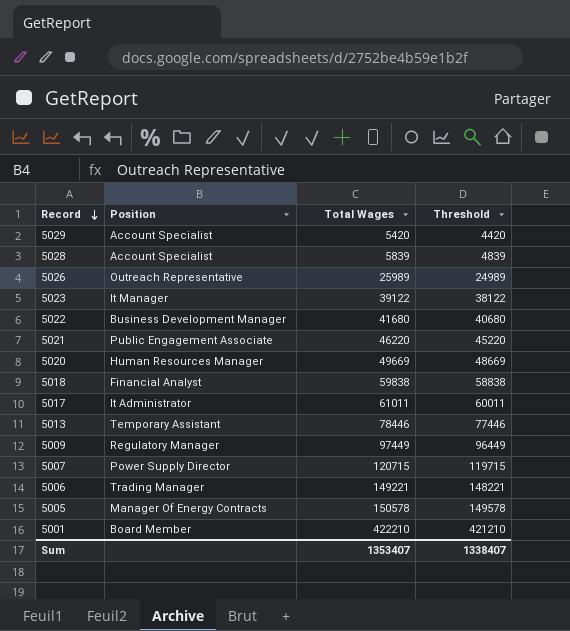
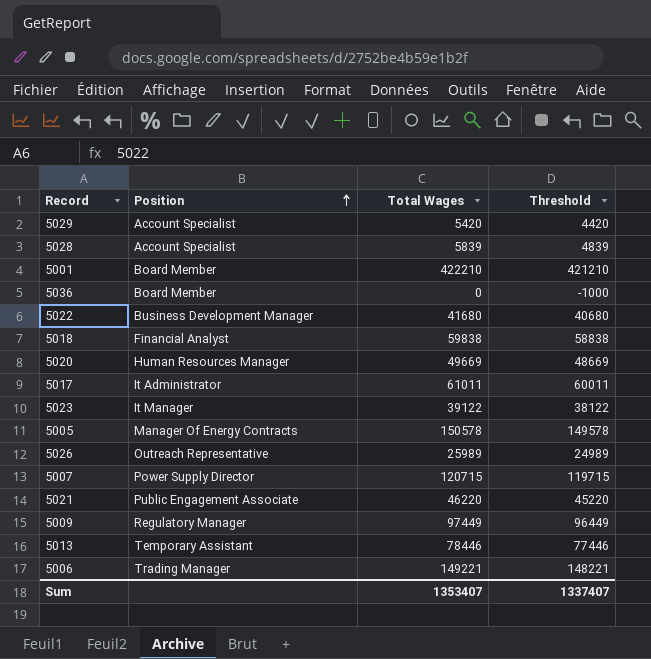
row order: Record descending -> Position ascending
row 5036: none -> Board Member | 0 | -1000
Sum | Threshold: 1338407 -> 1337407

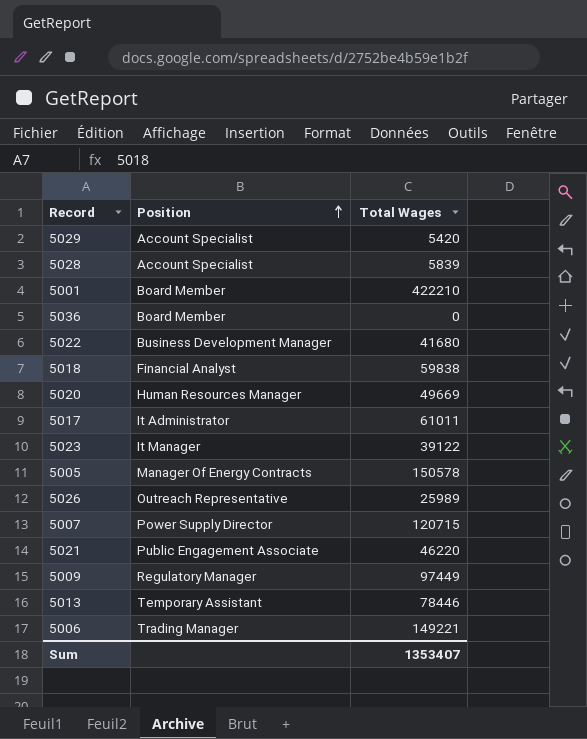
column Threshold | formula: [Total Wages] - 1000 -> none

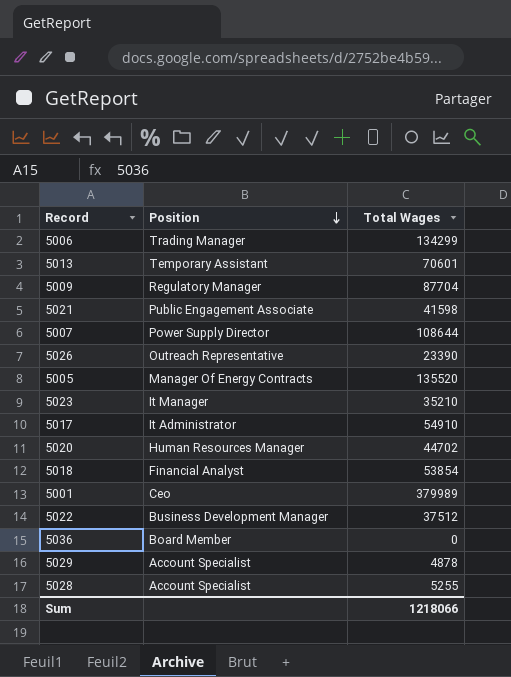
row order: Position ascending -> Position descending
5006 | Total Wages: 149221 -> 134299
5013 | Total Wages: 78446 -> 70601
5009 | Total Wages: 97449 -> 87704
5021 | Total Wages: 46220 -> 41598
5007 | Total Wages: 120715 -> 108644
5026 | Total Wages: 25989 -> 23390
5005 | Total Wages: 150578 -> 135520
5023 | Total Wages: 39122 -> 35210
5017 | Total Wages: 61011 -> 54910
5020 | Total Wages: 49669 -> 44702
5018 | Total Wages: 59838 -> 53854
5001 | Position: Board Member -> Ceo
5001 | Total Wages: 422210 -> 379989
5022 | Total Wages: 41680 -> 37512
5029 | Total Wages: 5420 -> 4878
5028 | Total Wages: 5839 -> 5255
Sum | Total Wages: 1353407 -> 1218066

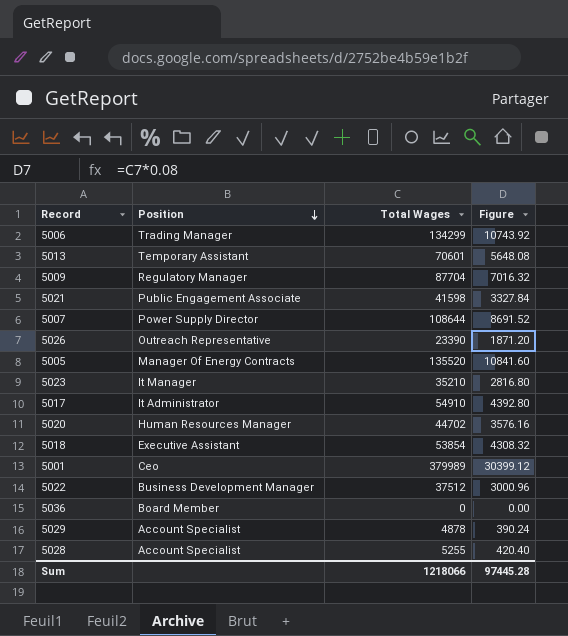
column Figure | formula: none -> [Total Wages] * 0.08
5018 | Position: Financial Analyst -> Executive Assistant

